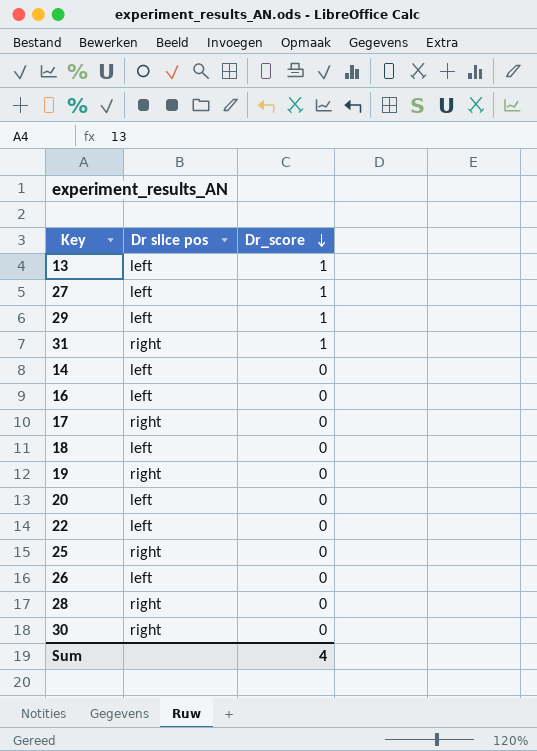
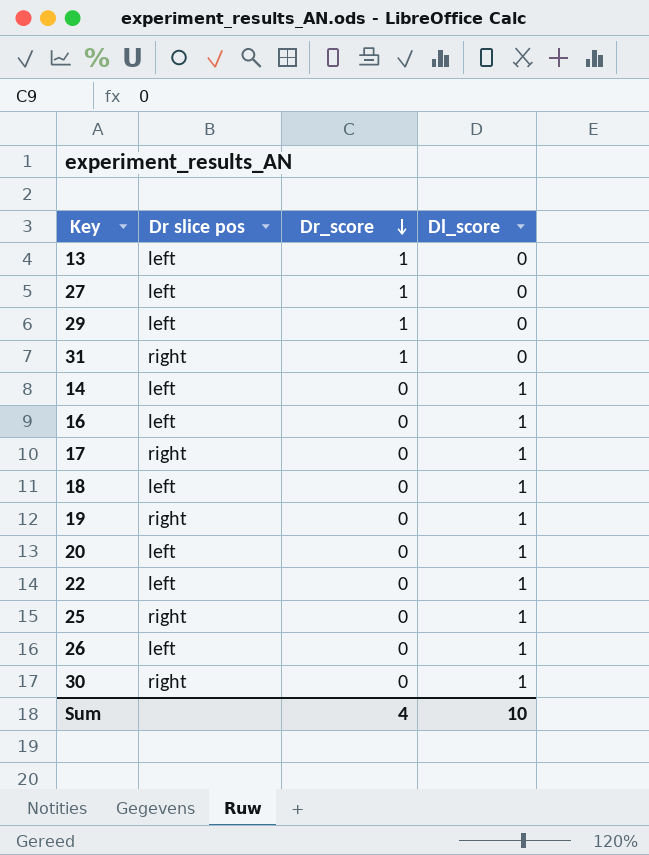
column Dl_score | position: none -> 4
row 28: right | 0 -> none

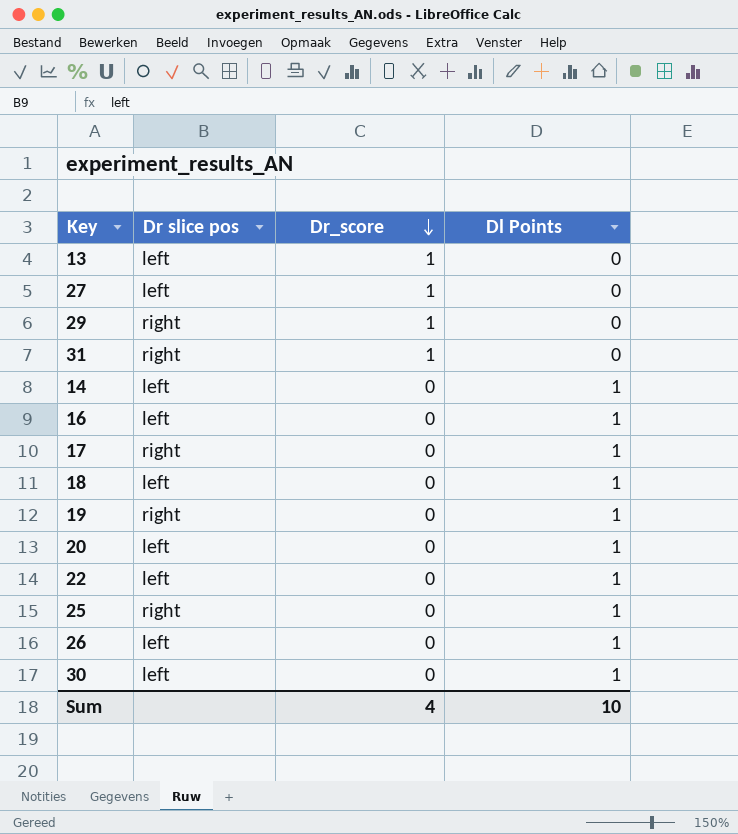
column name: Dl_score -> Dl Points
29 | Dr slice pos: left -> right
30 | Dr slice pos: right -> left

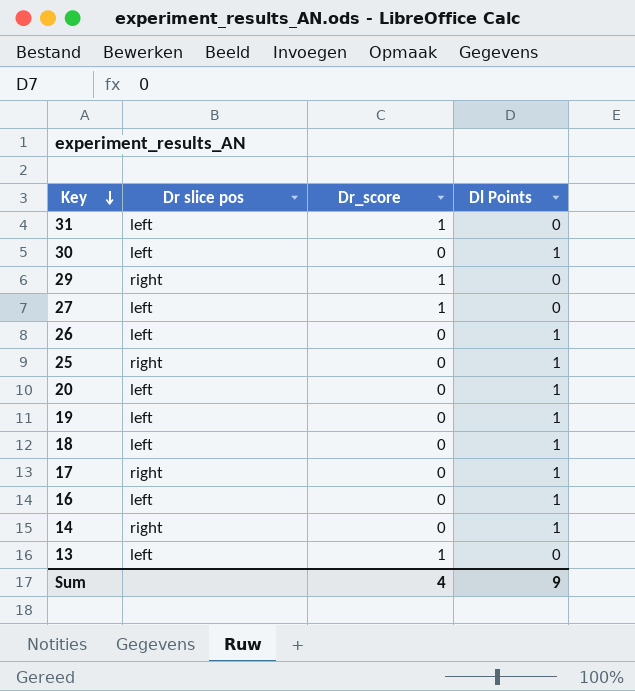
row order: Dr_score descending -> Key descending
row 22: left | 0 | 1 -> none
31 | Dr slice pos: right -> left
19 | Dr slice pos: right -> left
14 | Dr slice pos: left -> right
Sum | Dl Points: 10 -> 9

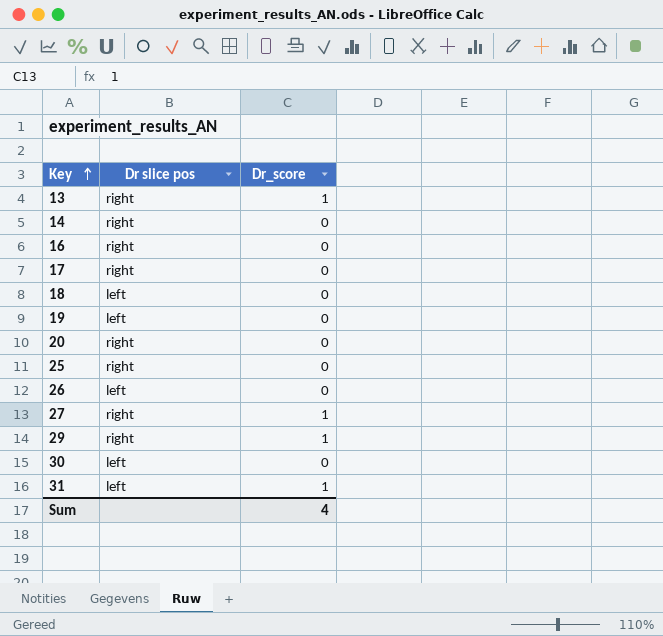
row order: Key descending -> Key ascending
column Dl Points | position: 4 -> none
13 | Dr slice pos: left -> right
16 | Dr slice pos: left -> right
20 | Dr slice pos: left -> right
27 | Dr slice pos: left -> right

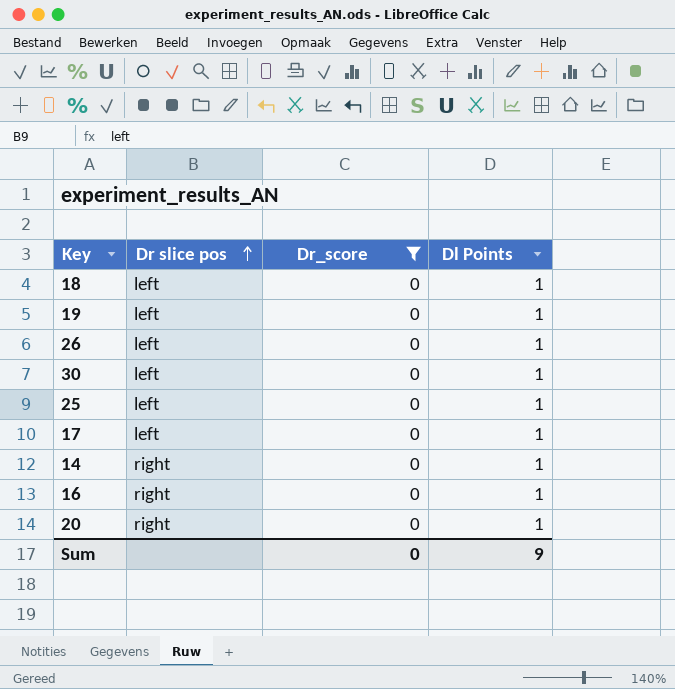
filter: none -> Dr_score = 0
row order: Key ascending -> Dr slice pos ascending
column Dl Points | position: none -> 4
25 | Dr slice pos: right -> left
17 | Dr slice pos: right -> left
Sum | Dr_score: 4 -> 0

